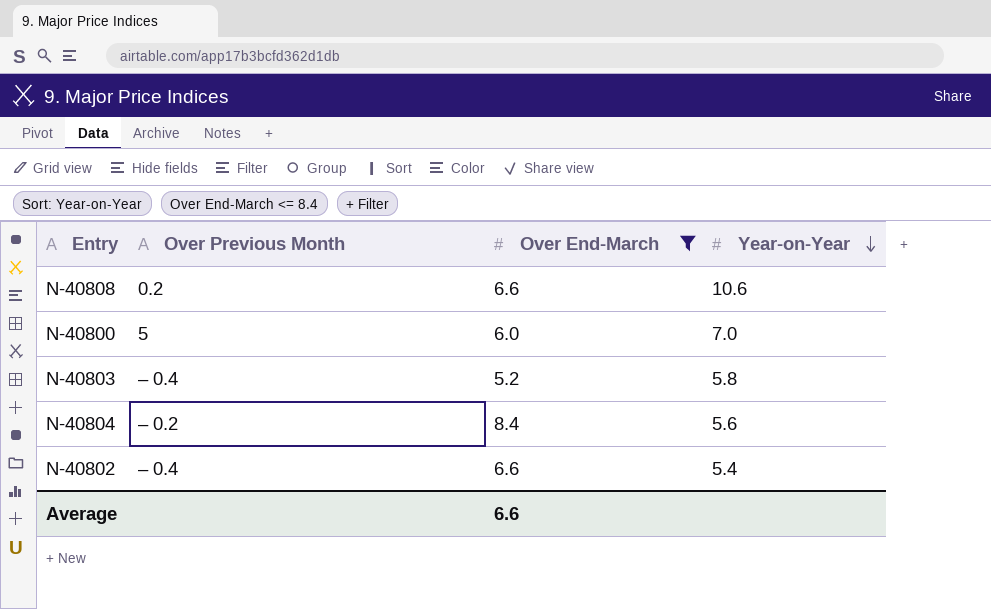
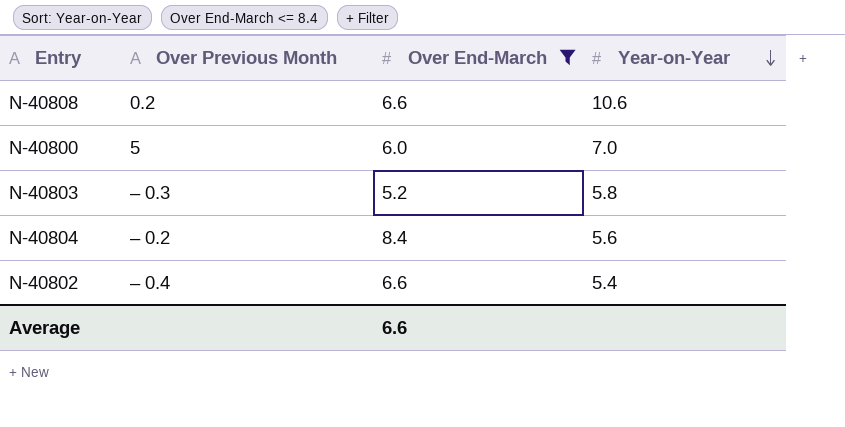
N-40803 | Over Previous Month: – 0.4 -> – 0.3

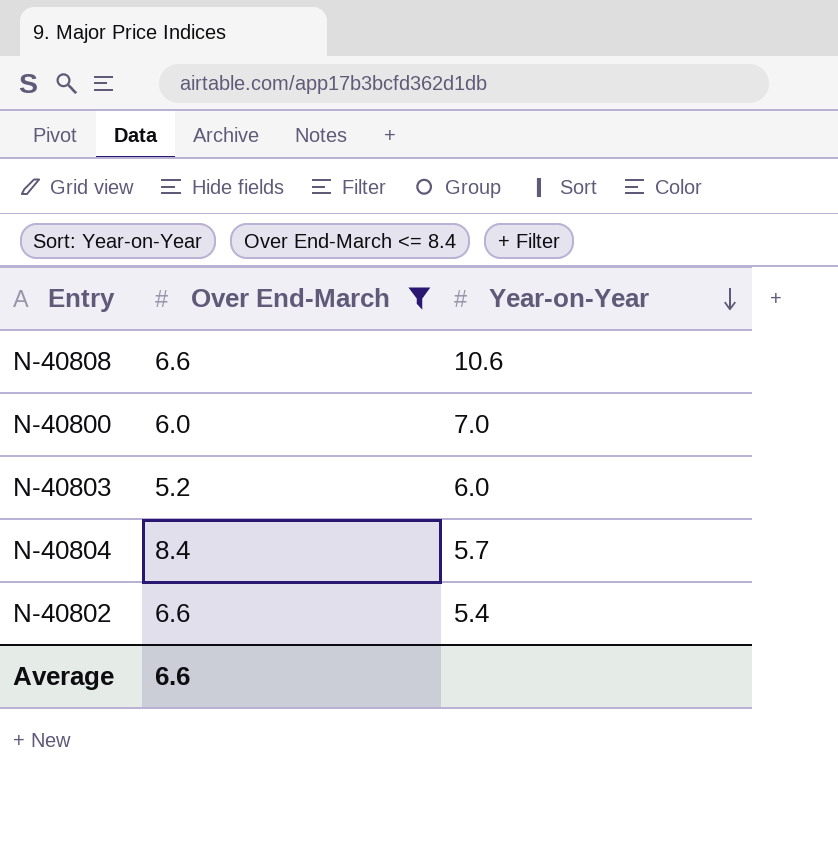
column Over Previous Month | position: 2 -> none
N-40803 | Year-on-Year: 5.8 -> 6.0
N-40804 | Year-on-Year: 5.6 -> 5.7

